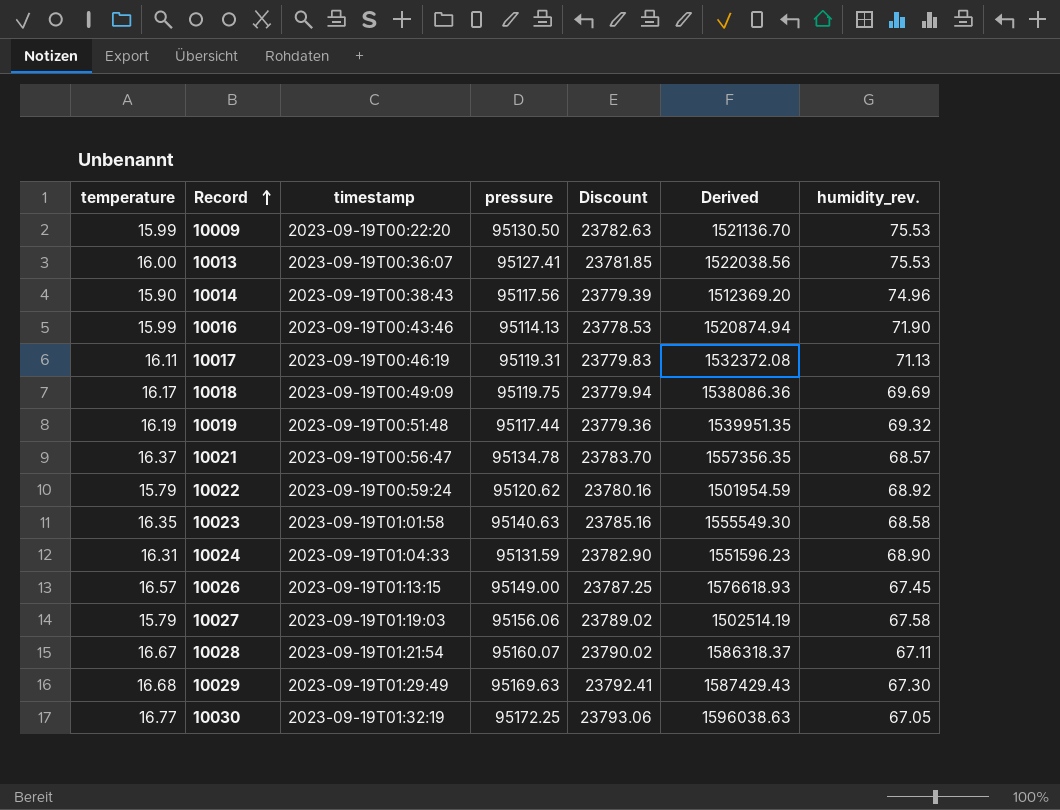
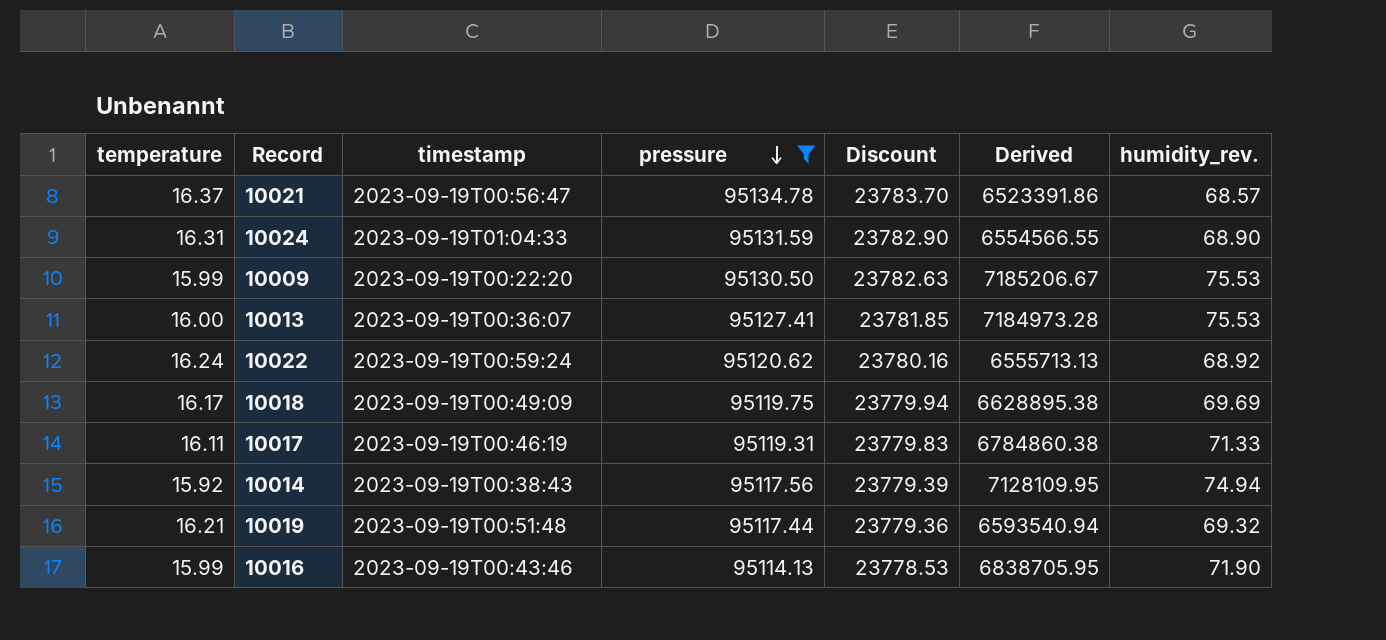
filter: none -> pressure <= 95134.78
row order: Record ascending -> pressure descending
column Derived | formula: [temperature] * [pressure] -> [pressure] * [humidity_rev.]
10022 | temperature: 15.79 -> 16.24
10017 | humidity_rev.: 71.13 -> 71.33
10014 | temperature: 15.90 -> 15.92
10014 | humidity_rev.: 74.96 -> 74.94
10019 | temperature: 16.19 -> 16.21

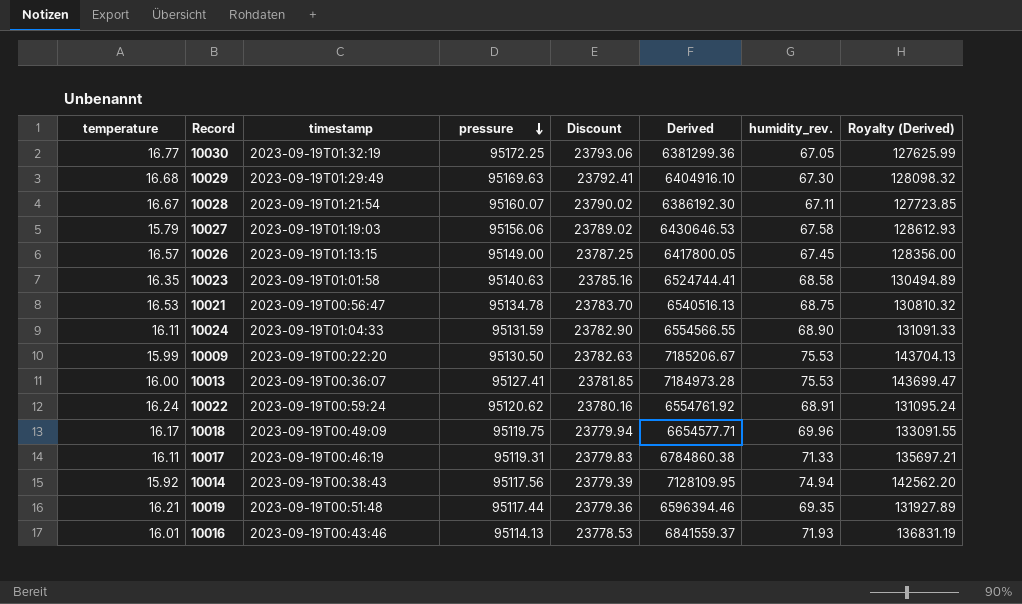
filter: pressure <= 95134.78 -> none
column Royalty (Derived) | formula: none -> [Derived] * 0.02
10021 | temperature: 16.37 -> 16.53
10021 | Derived: 6523391.86 -> 6540516.13
10021 | humidity_rev.: 68.57 -> 68.75
10024 | temperature: 16.31 -> 16.11
10022 | Derived: 6555713.13 -> 6554761.92
10022 | humidity_rev.: 68.92 -> 68.91
10018 | Derived: 6628895.38 -> 6654577.71
10018 | humidity_rev.: 69.69 -> 69.96
10019 | Derived: 6593540.94 -> 6596394.46
10019 | humidity_rev.: 69.32 -> 69.35
10016 | temperature: 15.99 -> 16.01
10016 | Derived: 6838705.95 -> 6841559.37
10016 | humidity_rev.: 71.90 -> 71.93

